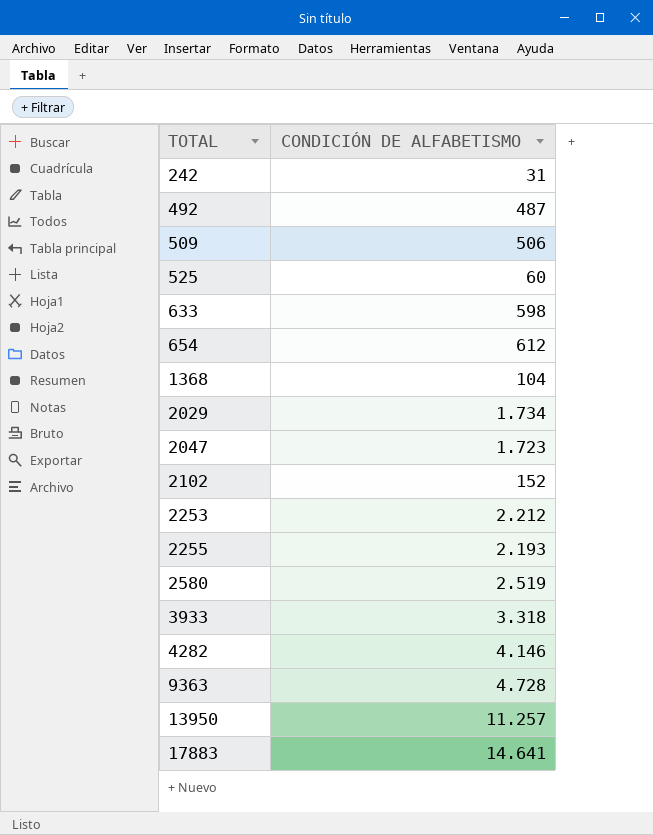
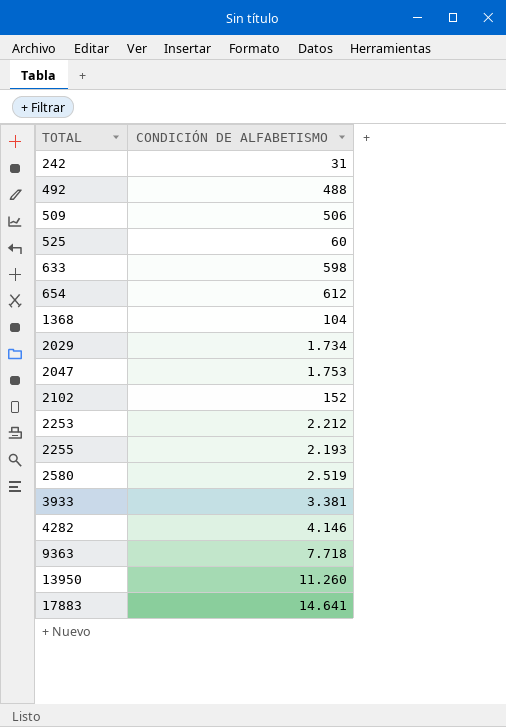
492 | CONDICIÓN DE ALFABETISMO: 487 -> 488
2047 | CONDICIÓN DE ALFABETISMO: 1.723 -> 1.753
3933 | CONDICIÓN DE ALFABETISMO: 3.318 -> 3.381
9363 | CONDICIÓN DE ALFABETISMO: 4.728 -> 7.718
13950 | CONDICIÓN DE ALFABETISMO: 11.257 -> 11.260

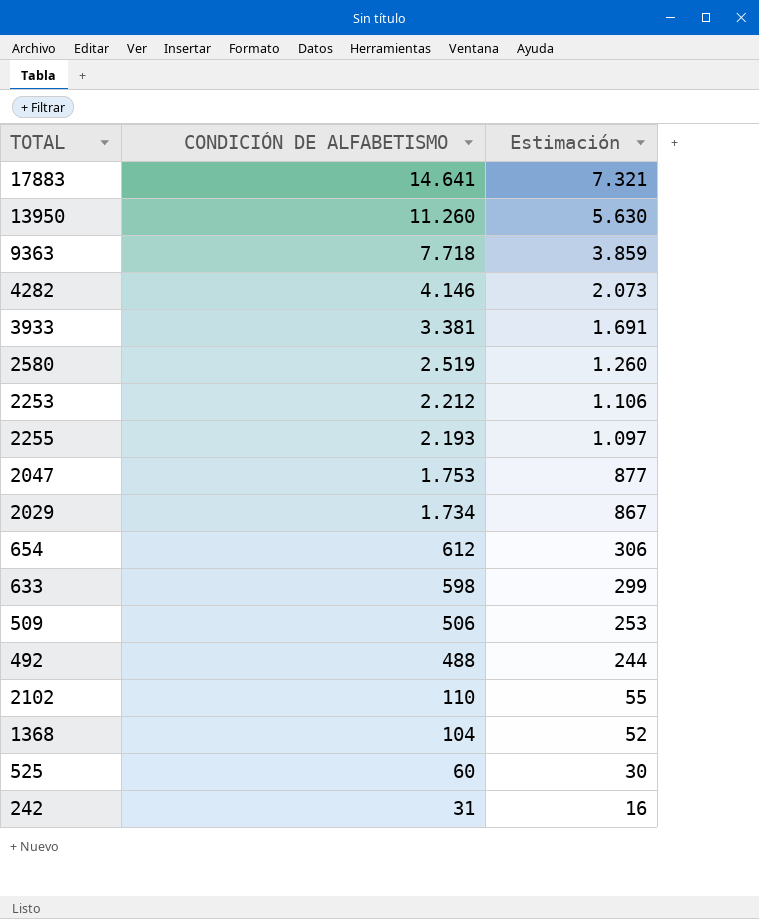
row order: TOTAL ascending -> CONDICIÓN DE ALFABETISMO descending
column Estimación | formula: none -> [CONDICIÓN DE ALFABETISMO] * 0,5
2102 | CONDICIÓN DE ALFABETISMO: 152 -> 110

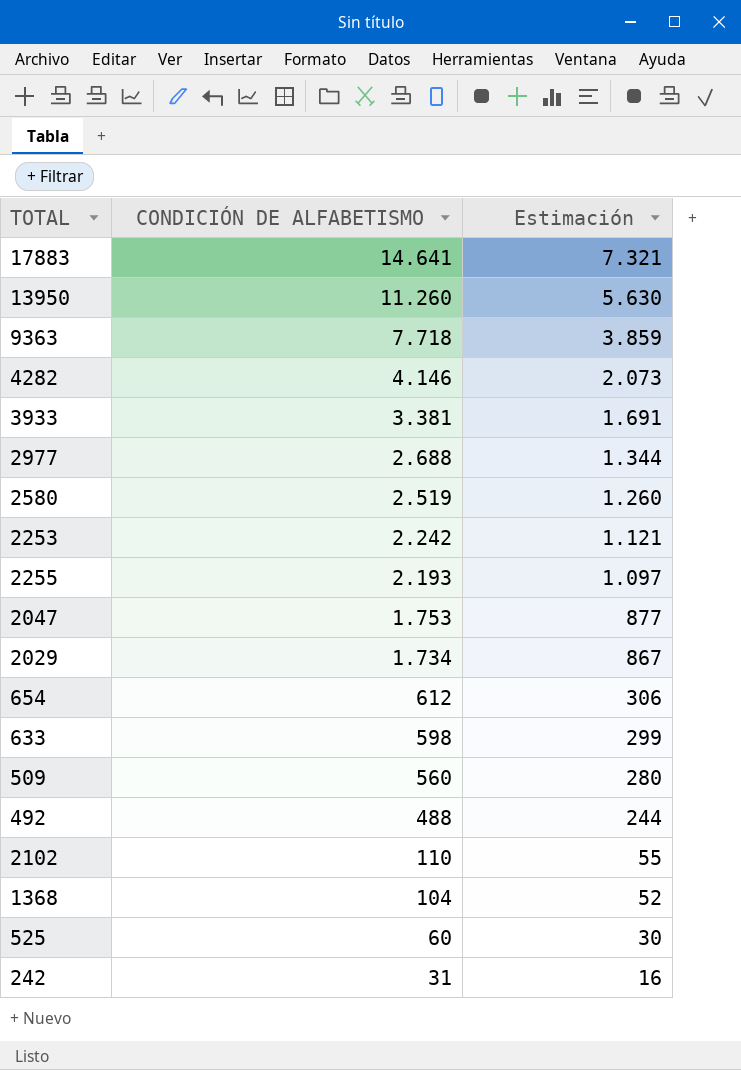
row 2977: none -> 2.688 | 1.344
2253 | CONDICIÓN DE ALFABETISMO: 2.212 -> 2.242
2253 | Estimación: 1.106 -> 1.121
509 | CONDICIÓN DE ALFABETISMO: 506 -> 560
509 | Estimación: 253 -> 280

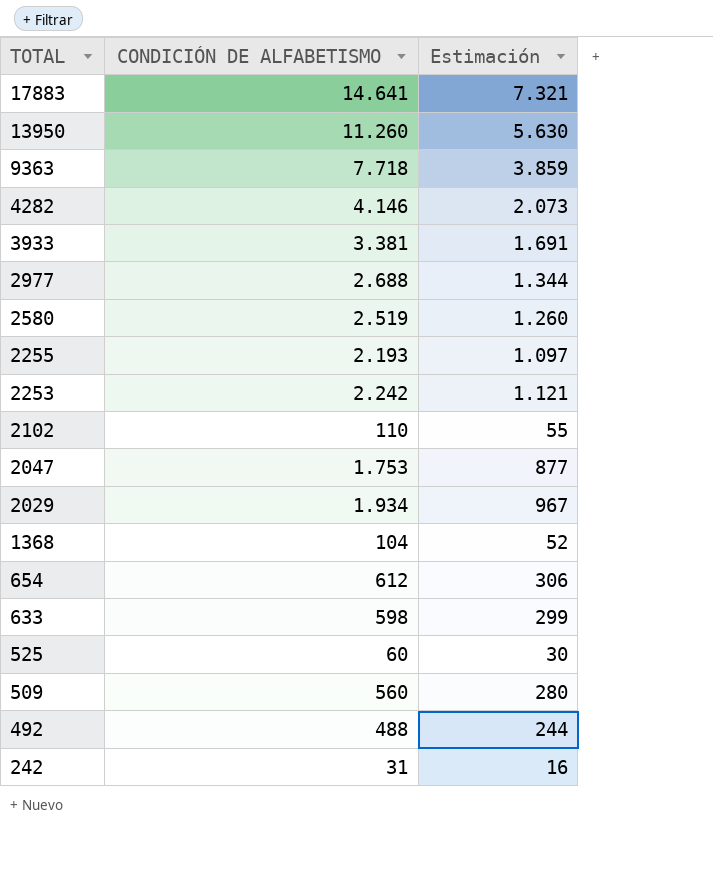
row order: CONDICIÓN DE ALFABETISMO descending -> TOTAL descending
2029 | CONDICIÓN DE ALFABETISMO: 1.734 -> 1.934
2029 | Estimación: 867 -> 967

